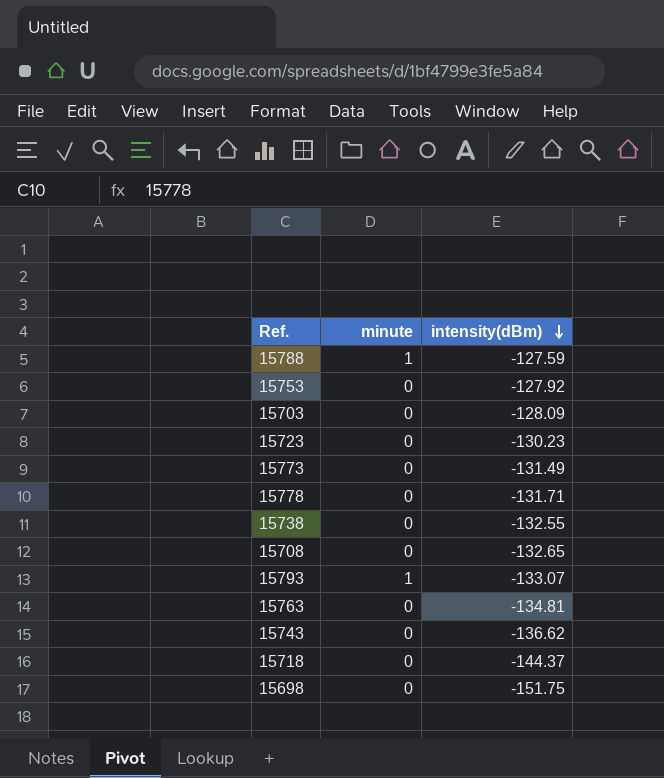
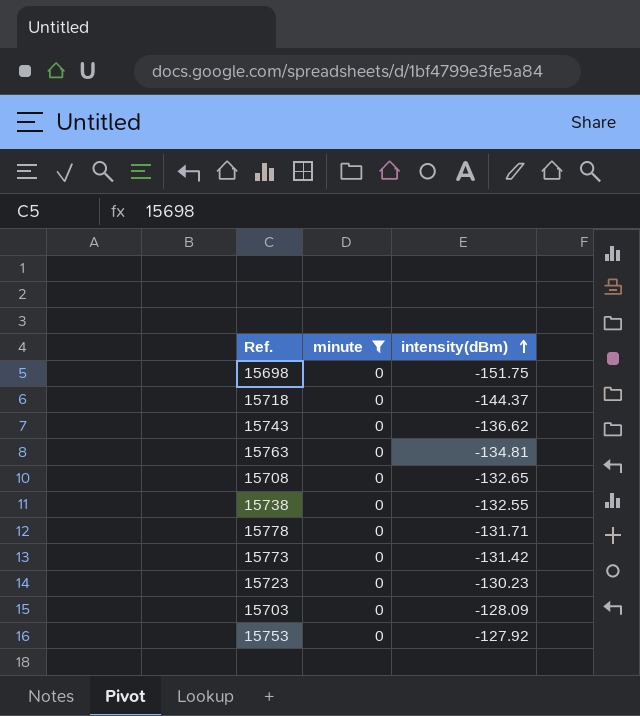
filter: none -> minute = 0
row order: intensity(dBm) descending -> intensity(dBm) ascending
15773 | intensity(dBm): -131.49 -> -131.42

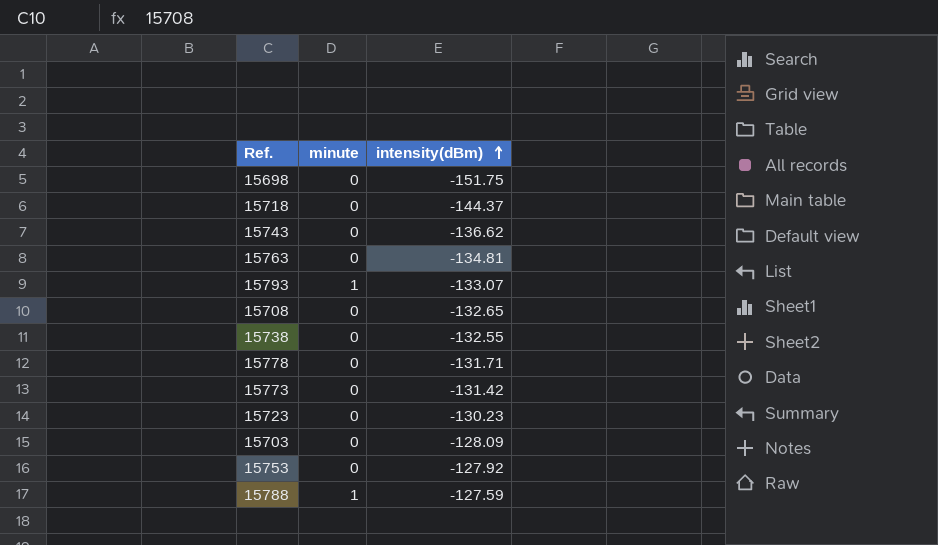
filter: minute = 0 -> none

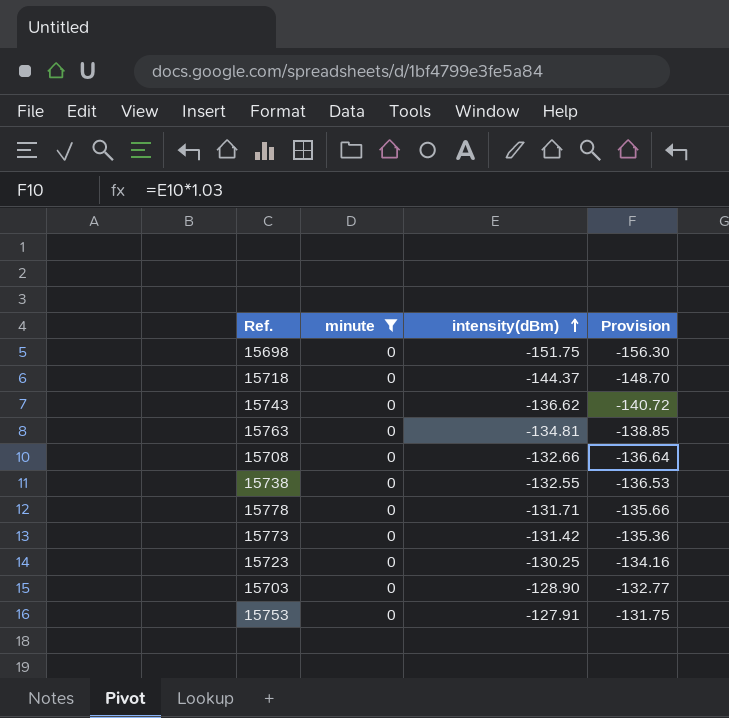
filter: none -> minute = 0
column Provision | formula: none -> [intensity(dBm)] * 1.03
15708 | intensity(dBm): -132.65 -> -132.66
15723 | intensity(dBm): -130.23 -> -130.25
15703 | intensity(dBm): -128.09 -> -128.90
15753 | intensity(dBm): -127.92 -> -127.91

